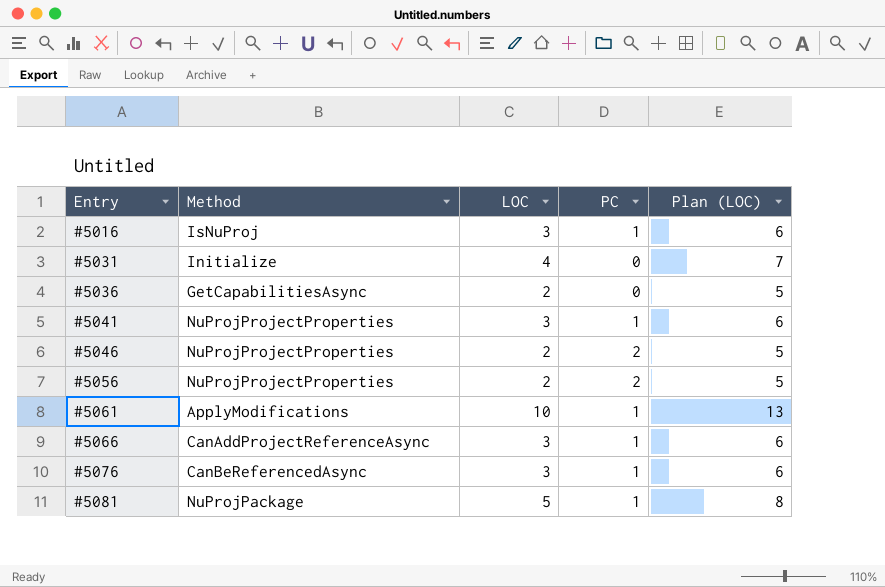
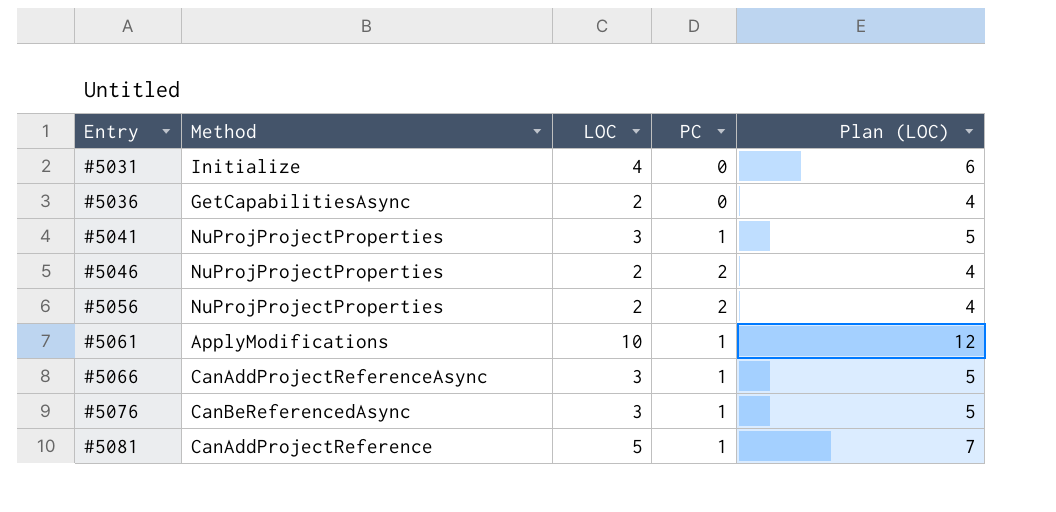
column Plan (LOC) | formula: [LOC] + 3 -> [LOC] + 2
row #5016: IsNuProj | 3 | 1 | 6 -> none
#5081 | Method: NuProjPackage -> CanAddProjectReference

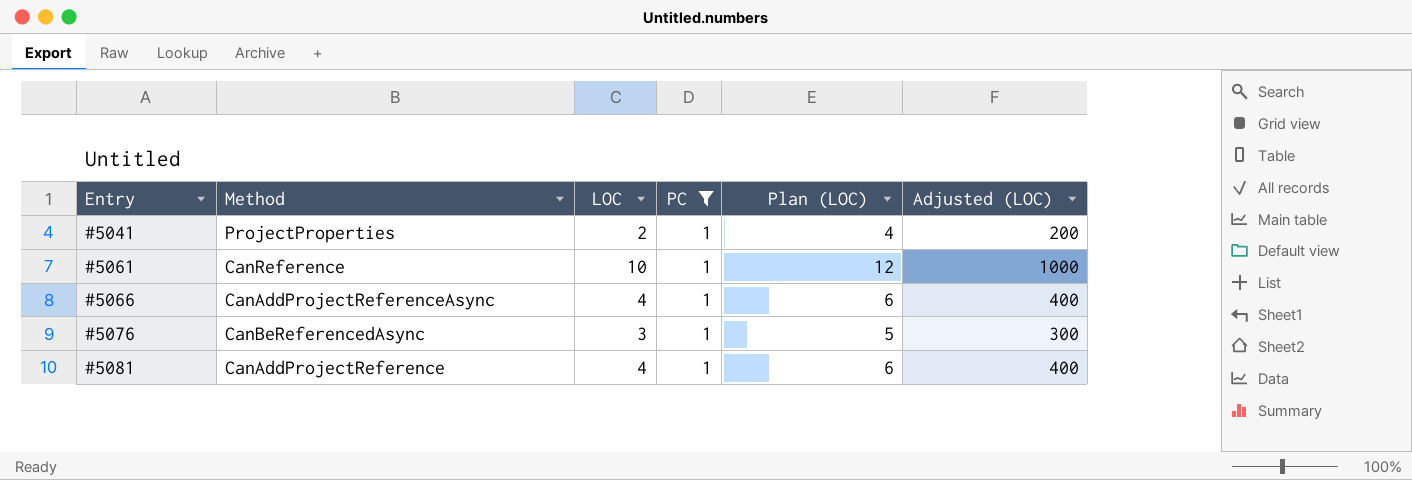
filter: none -> PC = 1
column Adjusted (LOC) | formula: none -> [LOC] * 100
#5041 | Method: NuProjProjectProperties -> ProjectProperties
#5041 | LOC: 3 -> 2
#5041 | Plan (LOC): 5 -> 4
#5061 | Method: ApplyModifications -> CanReference
#5066 | LOC: 3 -> 4
#5066 | Plan (LOC): 5 -> 6
#5081 | LOC: 5 -> 4
#5081 | Plan (LOC): 7 -> 6

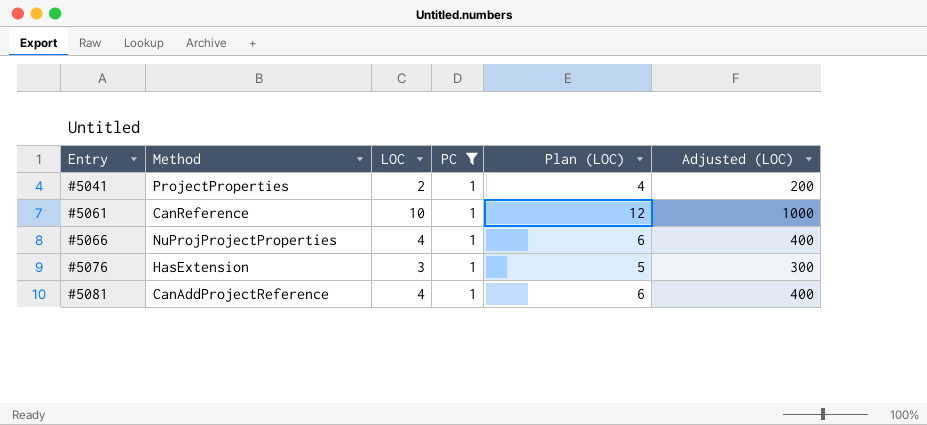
#5066 | Method: CanAddProjectReferenceAsync -> NuProjProjectProperties
#5076 | Method: CanBeReferencedAsync -> HasExtension

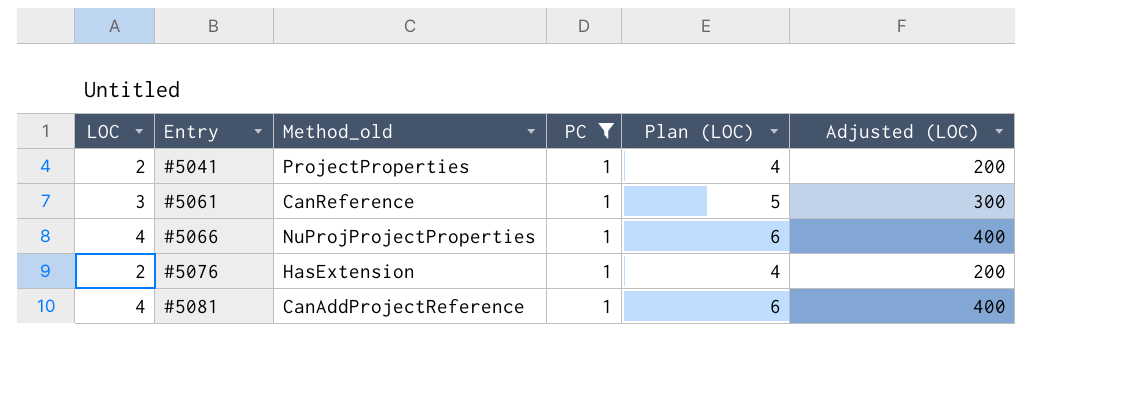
column LOC | position: 3 -> 1
column name: Method -> Method_old
#5061 | LOC: 10 -> 3
#5061 | Plan (LOC): 12 -> 5
#5061 | Adjusted (LOC): 1000 -> 300
#5076 | LOC: 3 -> 2
#5076 | Plan (LOC): 5 -> 4
#5076 | Adjusted (LOC): 300 -> 200

